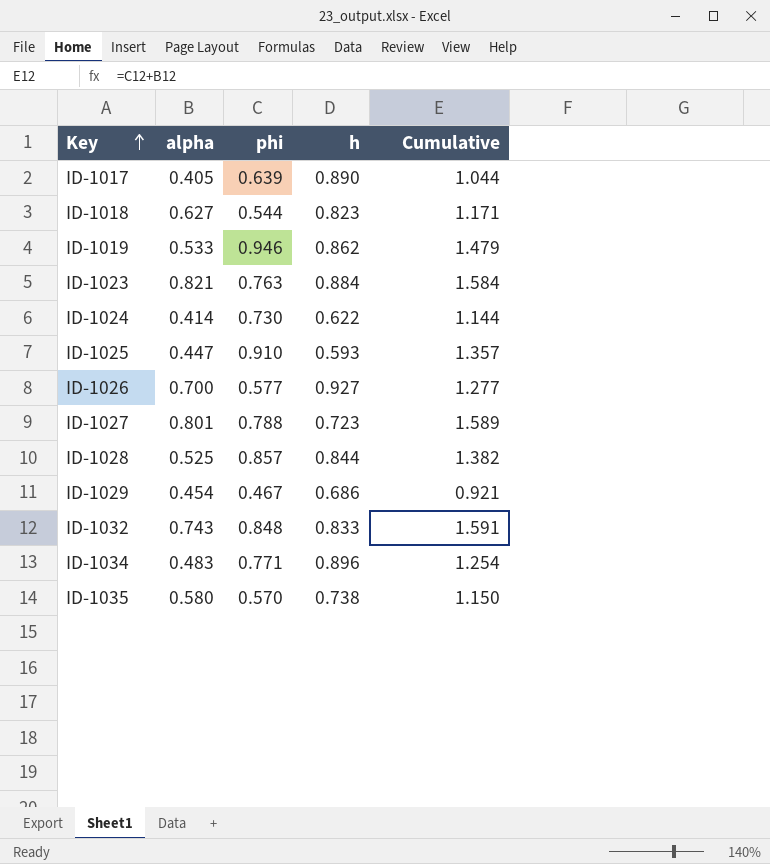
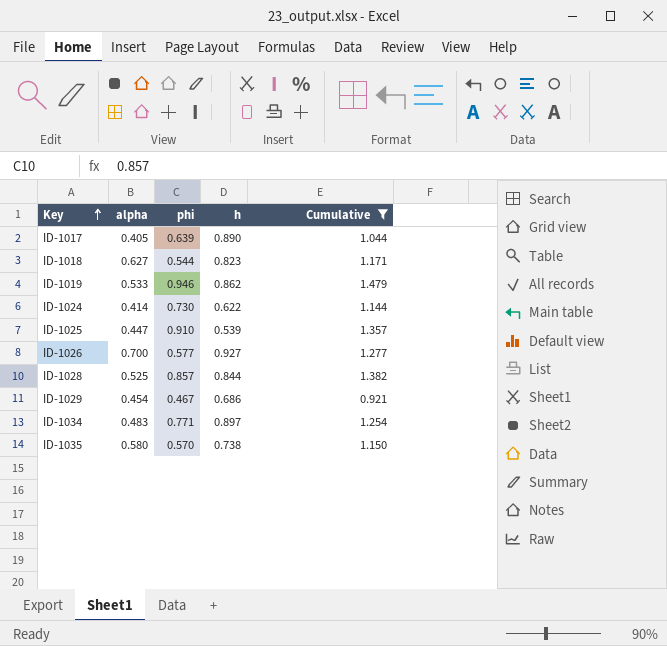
filter: none -> Cumulative <= 1.479
ID-1025 | h: 0.593 -> 0.539
ID-1034 | h: 0.896 -> 0.897

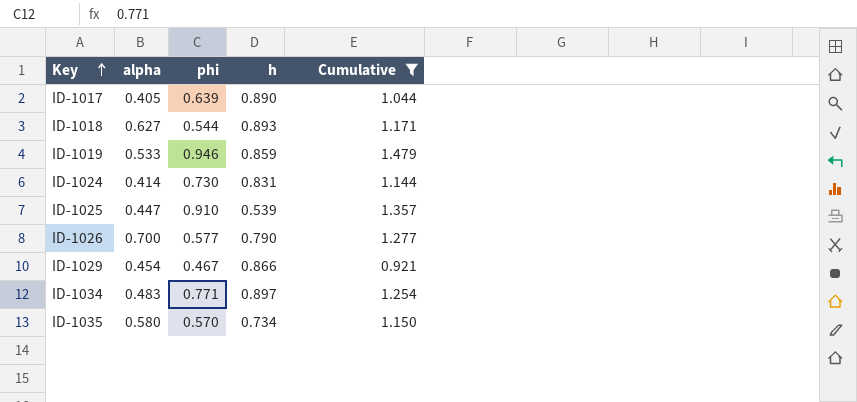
row ID-1028: 0.525 | 0.857 | 0.844 | 1.382 -> none
ID-1018 | h: 0.823 -> 0.893
ID-1019 | h: 0.862 -> 0.859
ID-1024 | h: 0.622 -> 0.831
ID-1026 | h: 0.927 -> 0.790
ID-1029 | h: 0.686 -> 0.866
ID-1035 | h: 0.738 -> 0.734

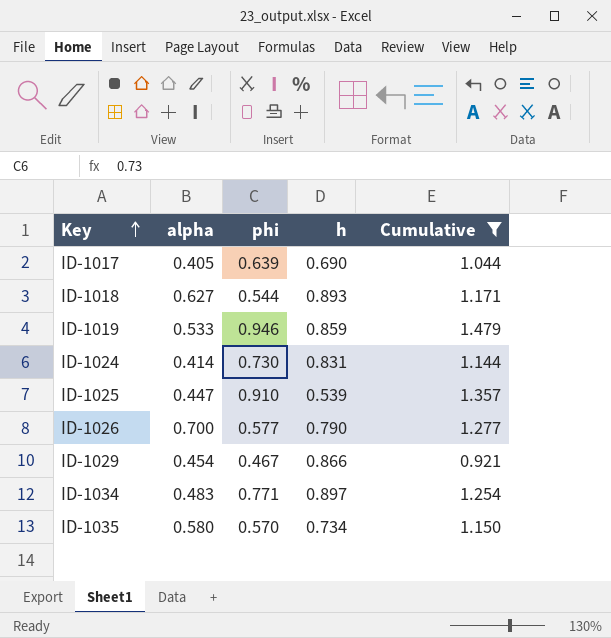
ID-1017 | h: 0.890 -> 0.690

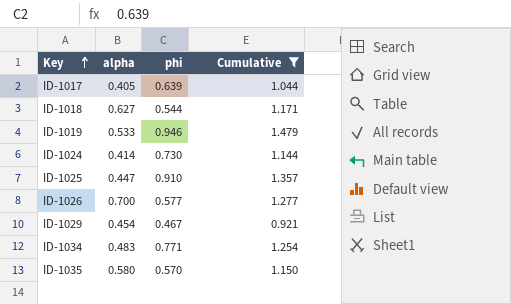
column h | position: 4 -> none

